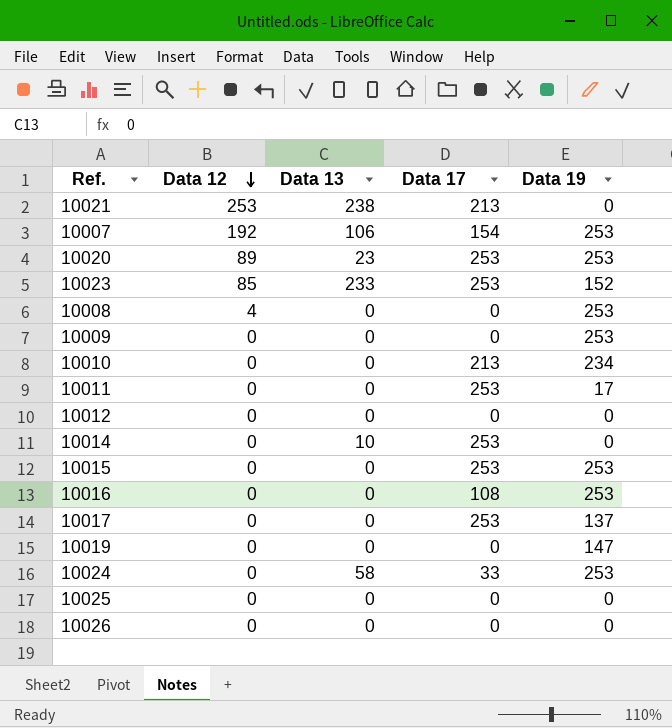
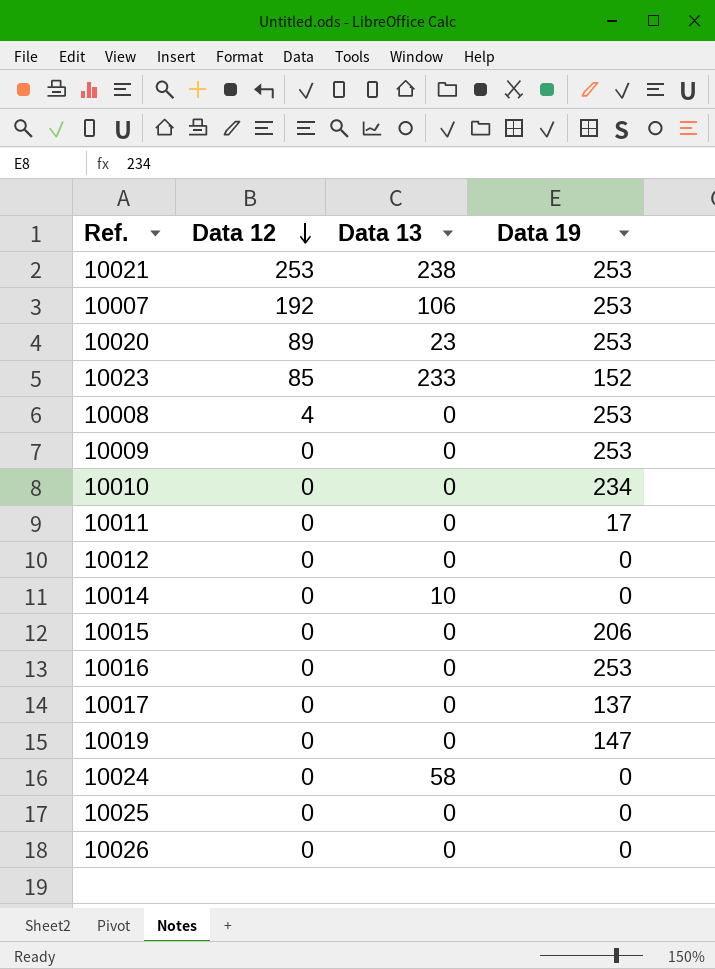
column Data 17 | position: 4 -> none
10021 | Data 19: 0 -> 253
10015 | Data 19: 253 -> 206
10024 | Data 19: 253 -> 0

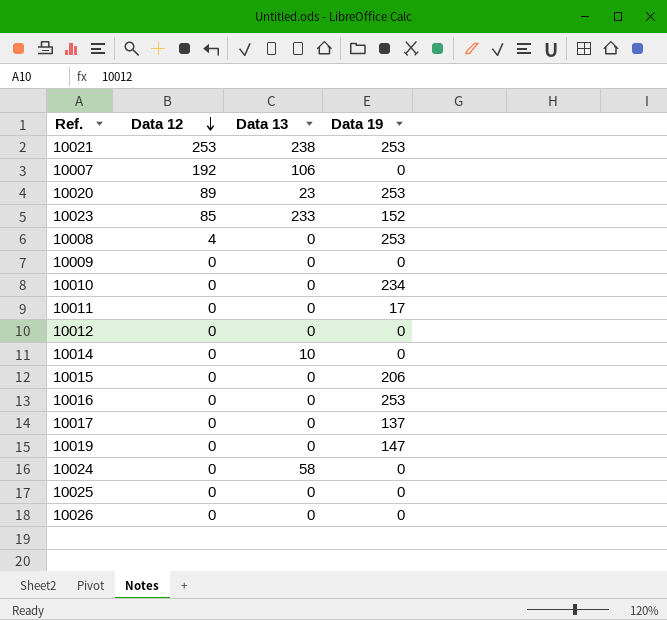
10007 | Data 19: 253 -> 0
10009 | Data 19: 253 -> 0

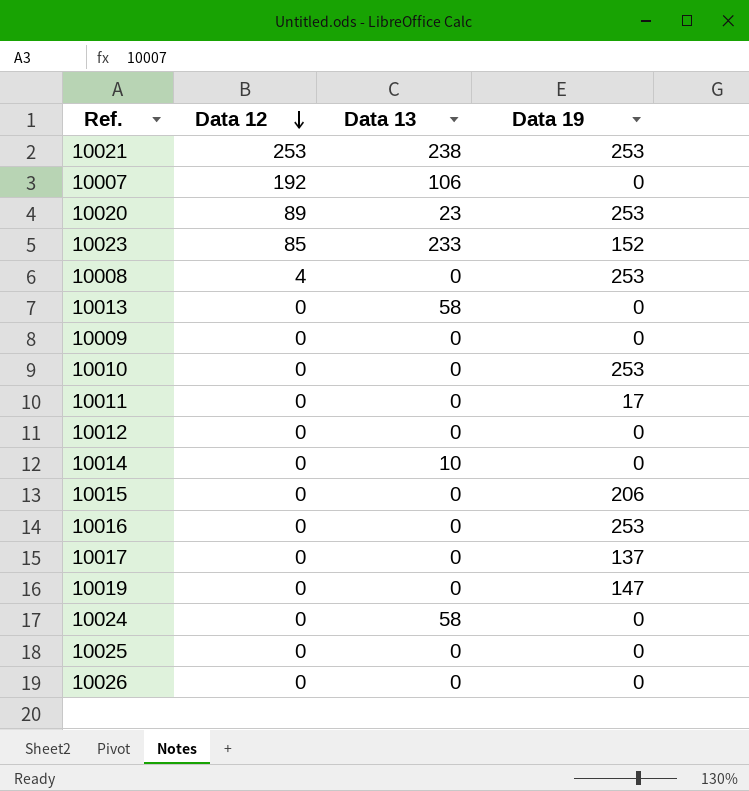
row 10013: none -> 0 | 58 | 0
10010 | Data 19: 234 -> 253

